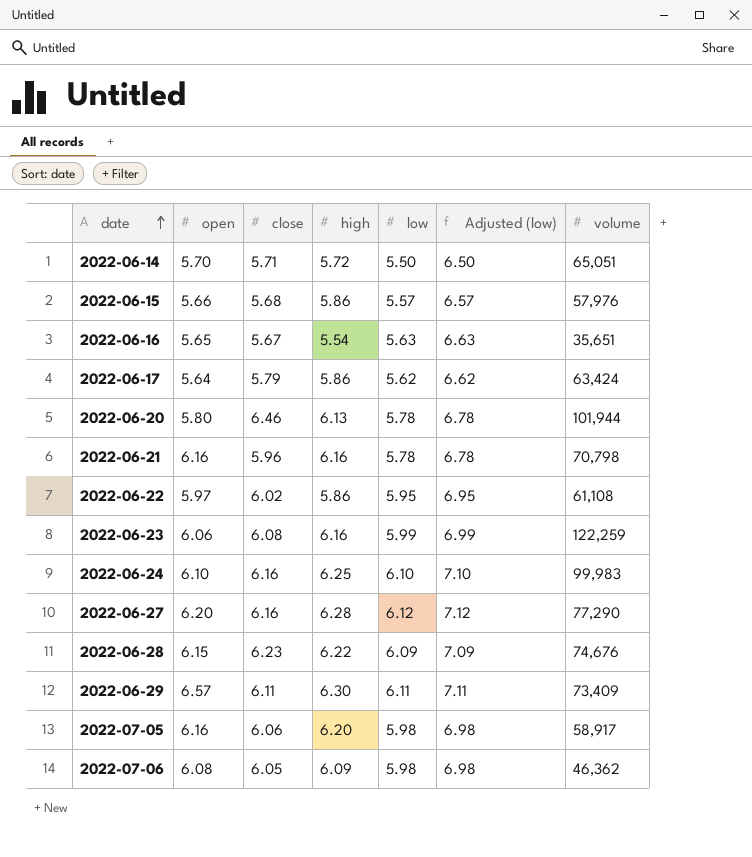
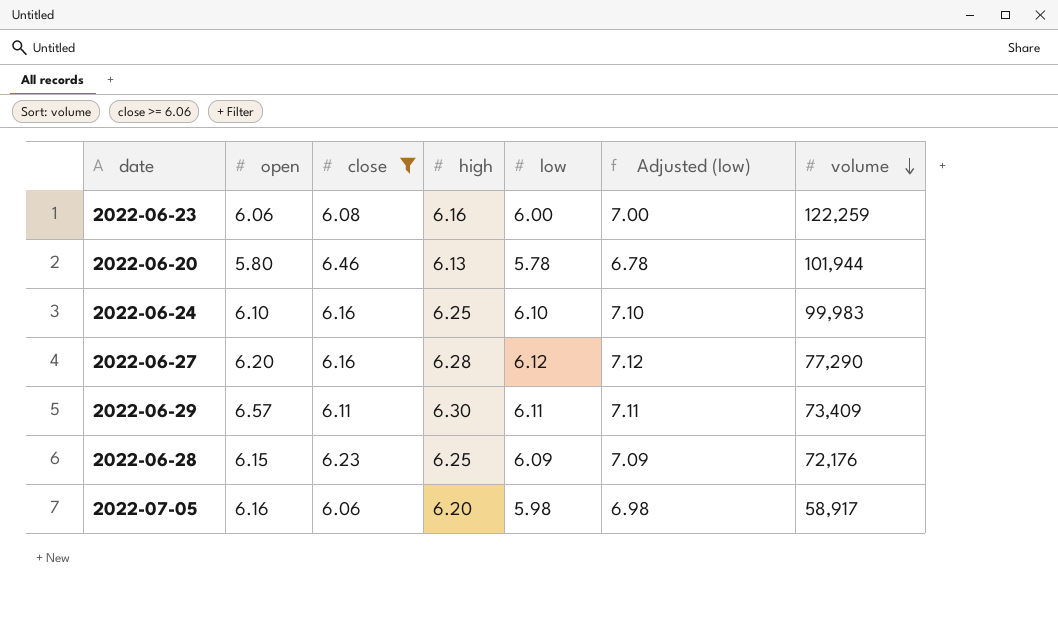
filter: none -> close >= 6.06
row order: date ascending -> volume descending
2022-06-23 | low: 5.99 -> 6.00
2022-06-23 | Adjusted (low): 6.99 -> 7.00
2022-06-28 | high: 6.22 -> 6.25
2022-06-28 | volume: 74,676 -> 72,176

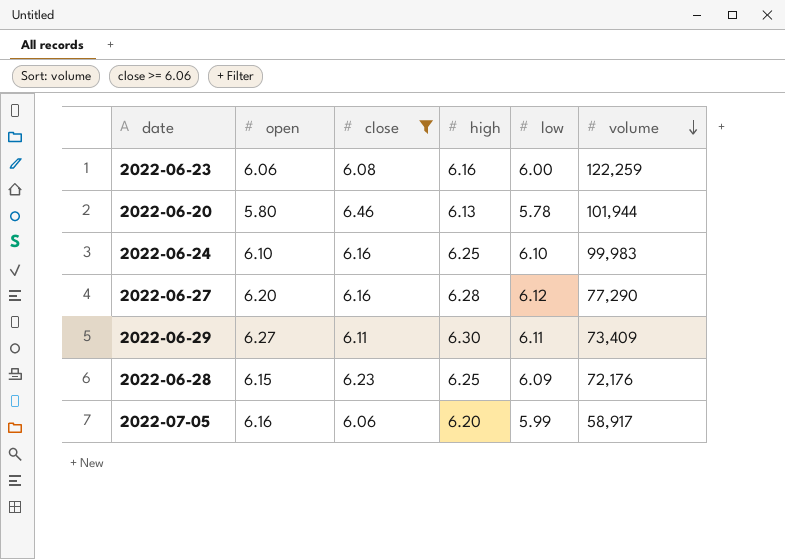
column Adjusted (low) | formula: [low] + 1 -> none
2022-06-29 | open: 6.57 -> 6.27
2022-07-05 | low: 5.98 -> 5.99

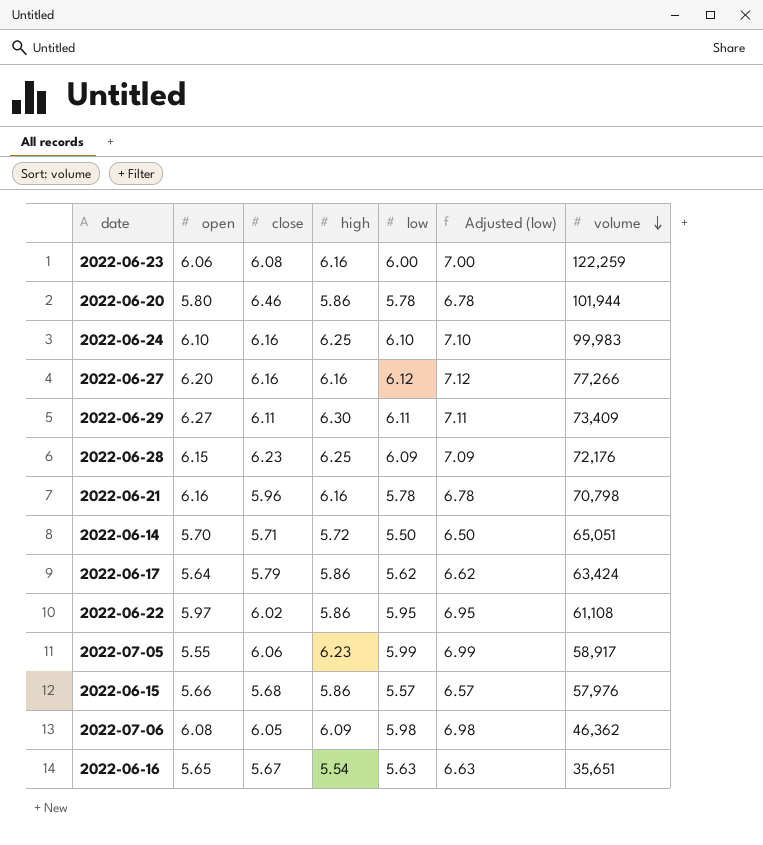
filter: close >= 6.06 -> none
column Adjusted (low) | formula: none -> [low] + 1
2022-06-20 | high: 6.13 -> 5.86
2022-06-27 | high: 6.28 -> 6.16
2022-06-27 | volume: 77,290 -> 77,266
2022-07-05 | open: 6.16 -> 5.55
2022-07-05 | high: 6.20 -> 6.23

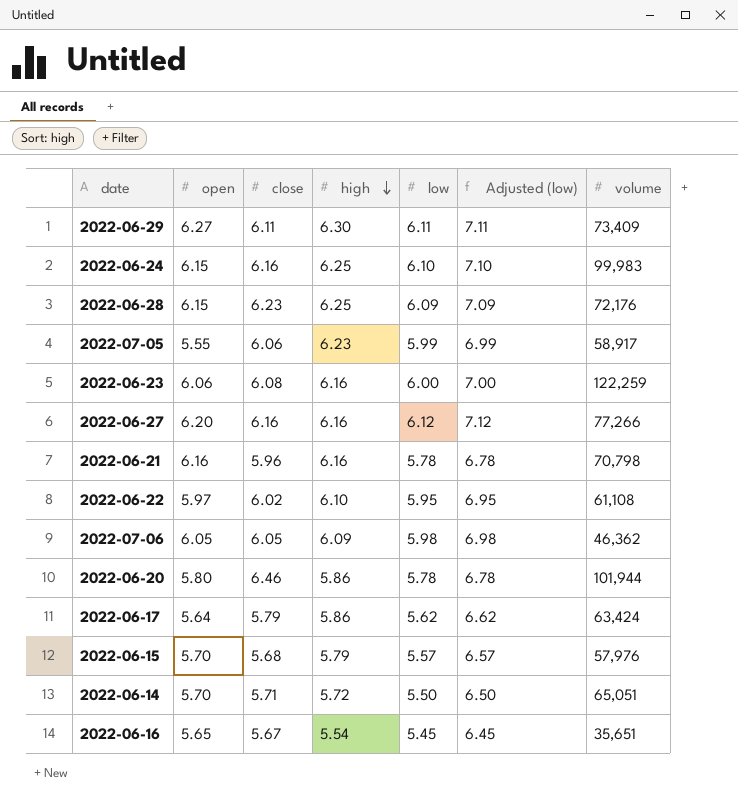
row order: volume descending -> high descending
2022-06-24 | open: 6.10 -> 6.15
2022-06-22 | high: 5.86 -> 6.10
2022-07-06 | open: 6.08 -> 6.05
2022-06-15 | open: 5.66 -> 5.70
2022-06-15 | high: 5.86 -> 5.79
2022-06-16 | low: 5.63 -> 5.45
2022-06-16 | Adjusted (low): 6.63 -> 6.45

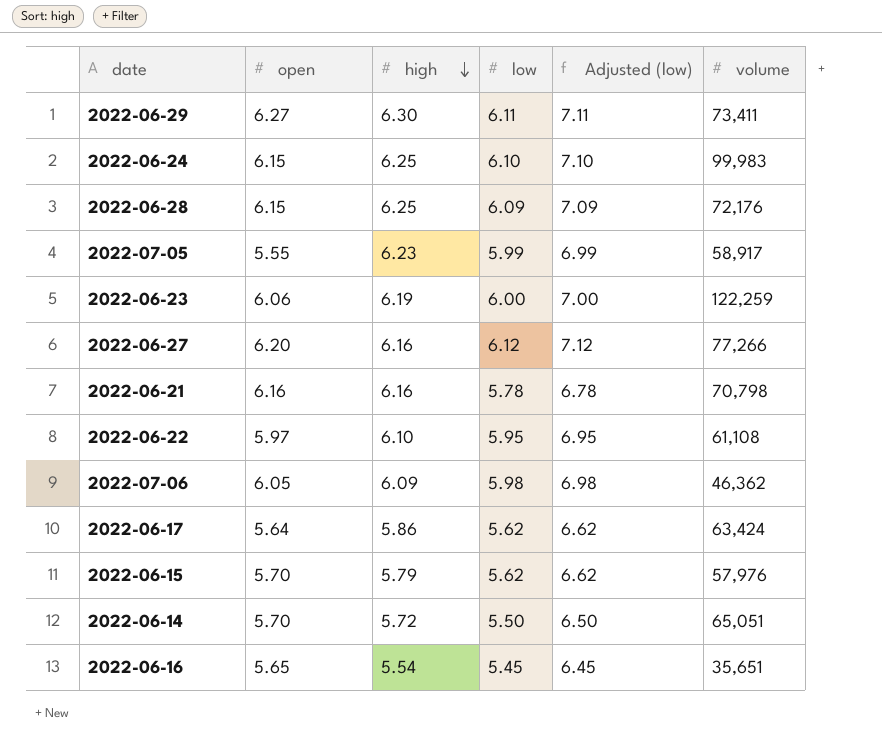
column close | position: 3 -> none
row 2022-06-20: 5.80 | 6.46 | 5.86 | 5.78 | 6.78 | 101,944 -> none
2022-06-29 | volume: 73,409 -> 73,411
2022-06-23 | high: 6.16 -> 6.19
2022-06-15 | low: 5.57 -> 5.62
2022-06-15 | Adjusted (low): 6.57 -> 6.62

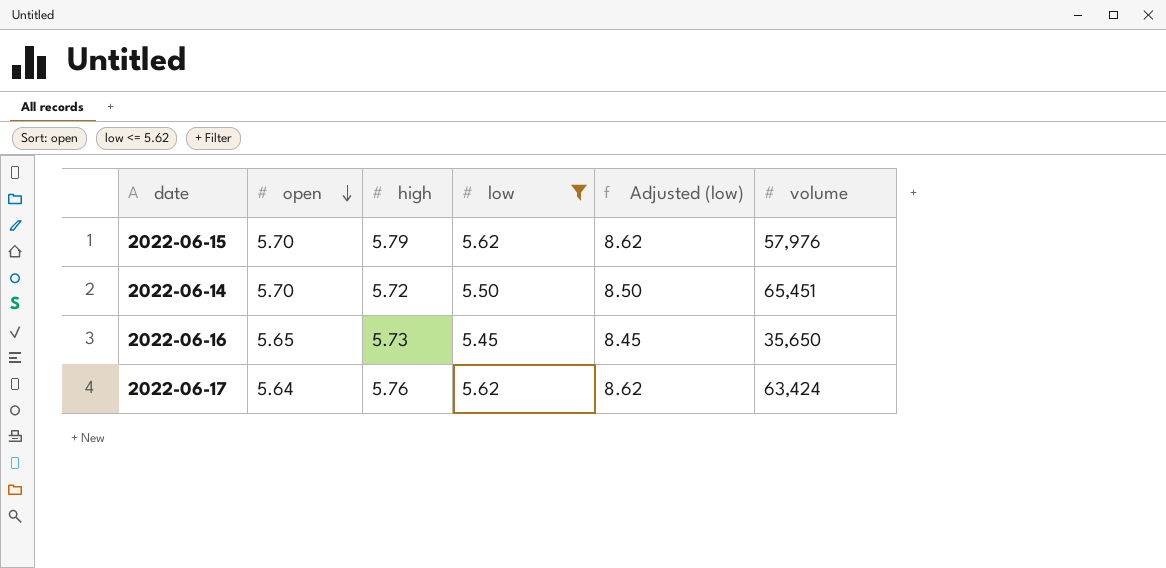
filter: none -> low <= 5.62
row order: high descending -> open descending
column Adjusted (low) | formula: [low] + 1 -> [low] + 3
2022-06-14 | volume: 65,051 -> 65,451
2022-06-16 | high: 5.54 -> 5.73
2022-06-16 | volume: 35,651 -> 35,650
2022-06-17 | high: 5.86 -> 5.76

